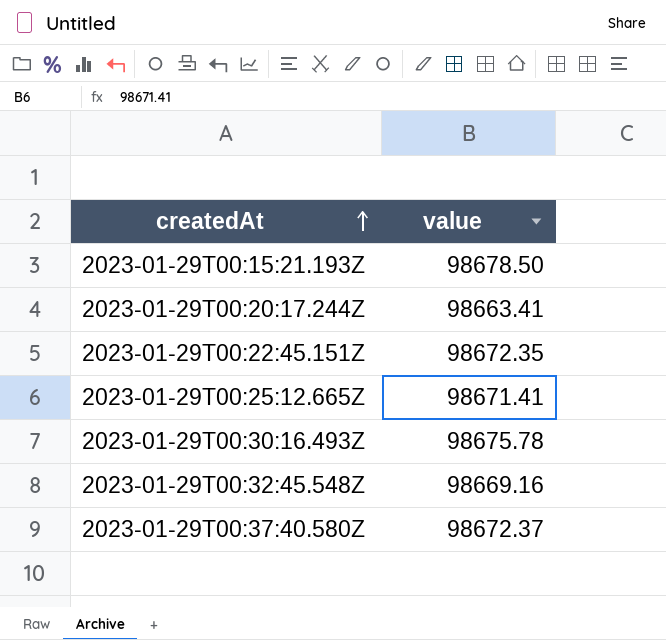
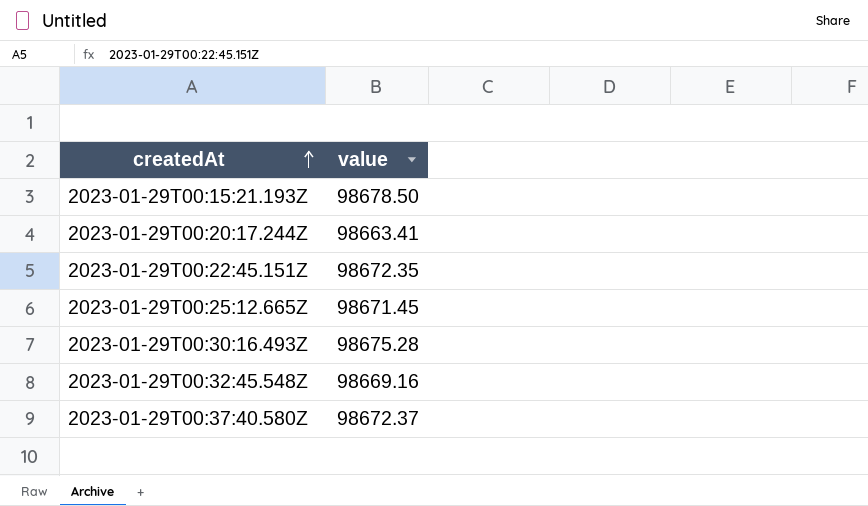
2023-01-29T00:25:12.665Z | value: 98671.41 -> 98671.45
2023-01-29T00:30:16.493Z | value: 98675.78 -> 98675.28

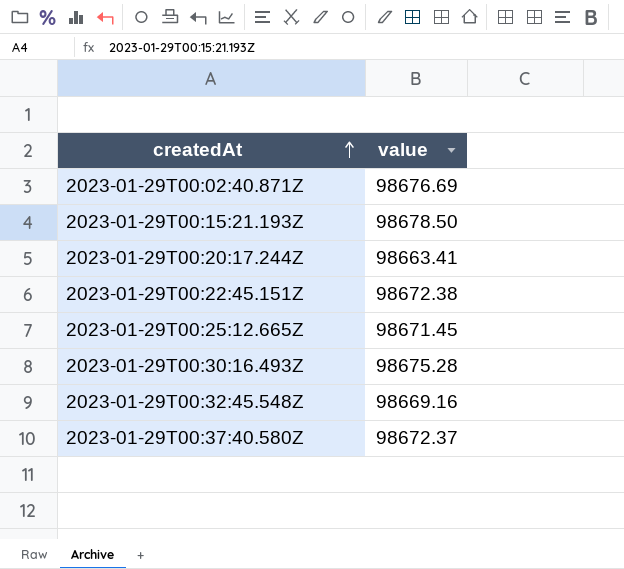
row 2023-01-29T00:02:40.871Z: none -> 98676.69
2023-01-29T00:22:45.151Z | value: 98672.35 -> 98672.38

